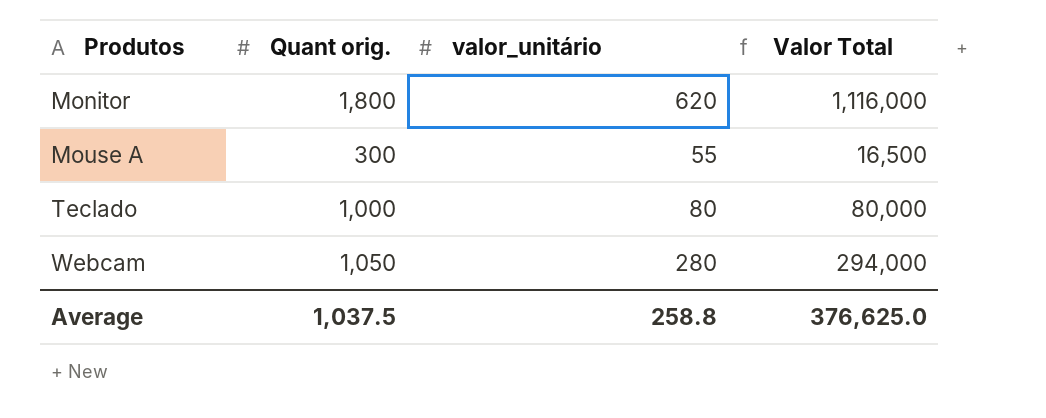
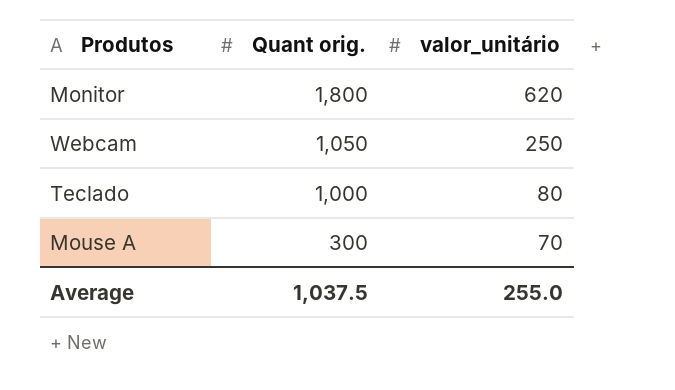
row order: Produtos ascending -> Quant orig. descending
column Valor Total | formula: [Quant orig.] * [valor_unitário] -> none
Webcam | valor_unitário: 280 -> 250
Mouse A | valor_unitário: 55 -> 70
Average | valor_unitário: 258.8 -> 255.0

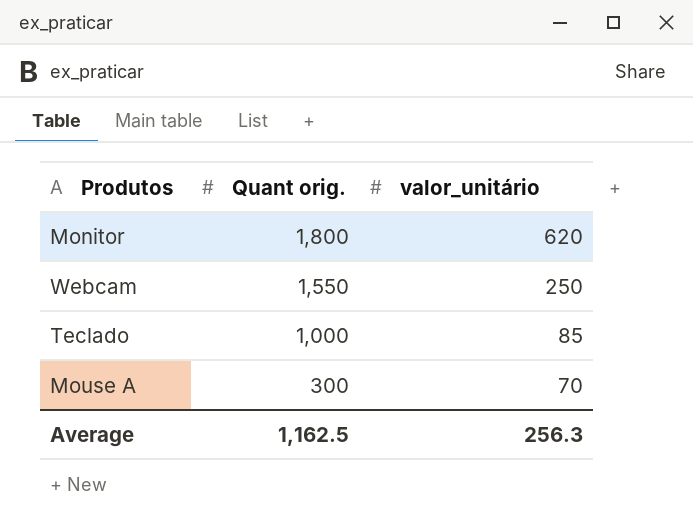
Webcam | Quant orig.: 1,050 -> 1,550
Teclado | valor_unitário: 80 -> 85
Average | Quant orig.: 1,037.5 -> 1,162.5
Average | valor_unitário: 255.0 -> 256.3

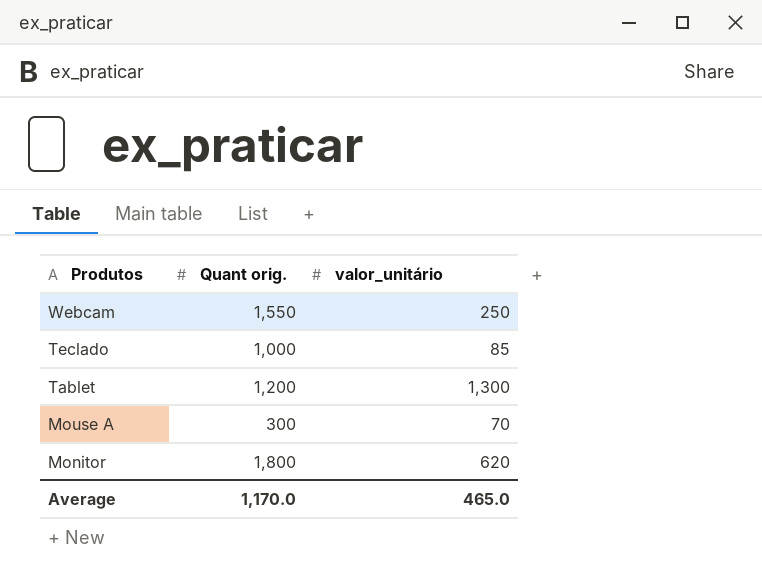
row order: Quant orig. descending -> Produtos descending
row Tablet: none -> 1,200 | 1,300
Average | Quant orig.: 1,162.5 -> 1,170.0
Average | valor_unitário: 256.3 -> 465.0

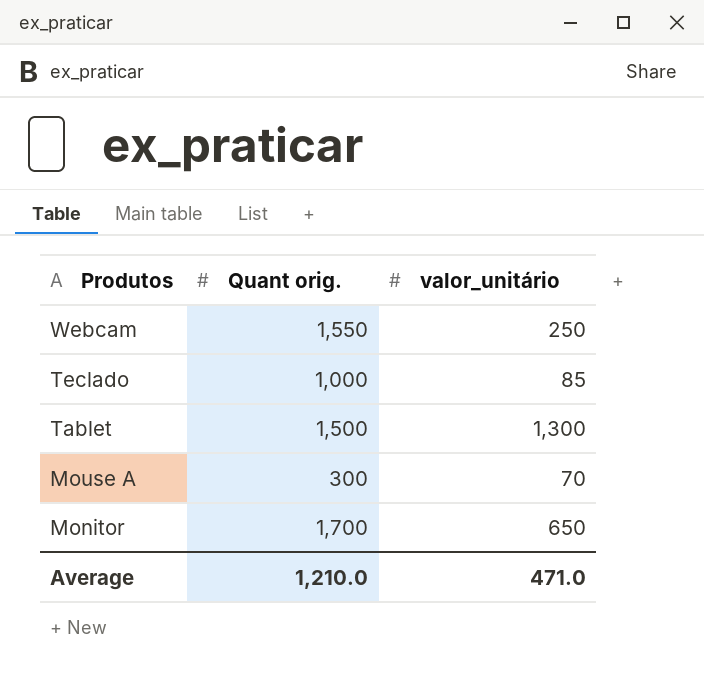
Tablet | Quant orig.: 1,200 -> 1,500
Monitor | Quant orig.: 1,800 -> 1,700
Monitor | valor_unitário: 620 -> 650
Average | Quant orig.: 1,170.0 -> 1,210.0
Average | valor_unitário: 465.0 -> 471.0

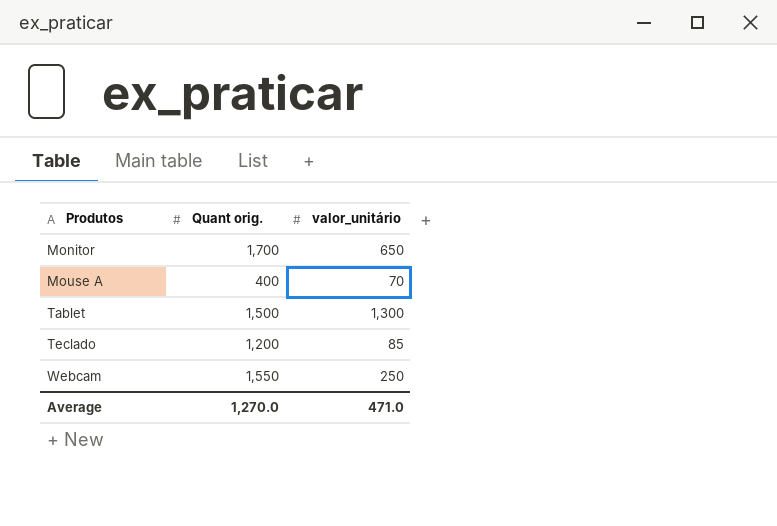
row order: Produtos descending -> Produtos ascending
Mouse A | Quant orig.: 300 -> 400
Teclado | Quant orig.: 1,000 -> 1,200
Average | Quant orig.: 1,210.0 -> 1,270.0

